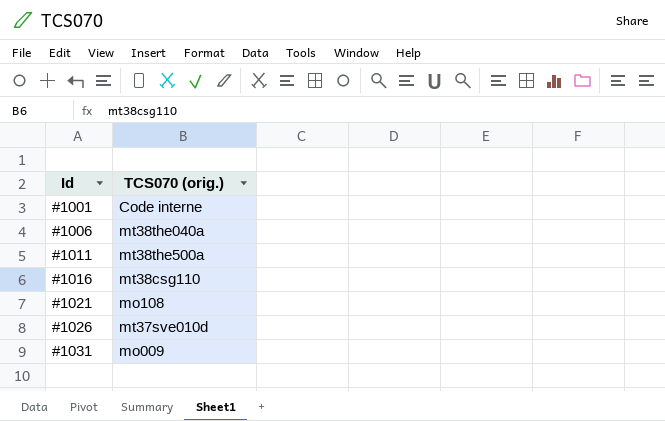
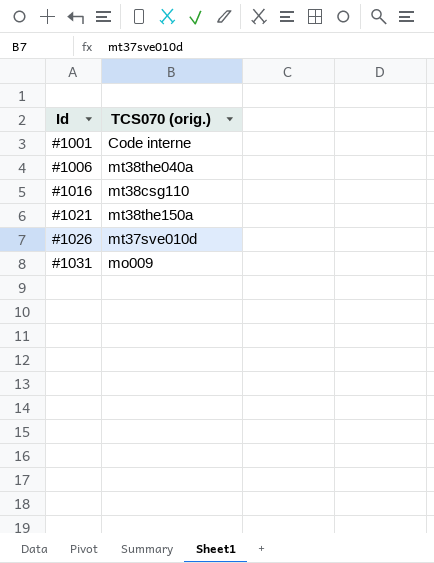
row #1011: mt38the500a -> none
#1021 | TCS070 (orig.): mo108 -> mt38the150a

